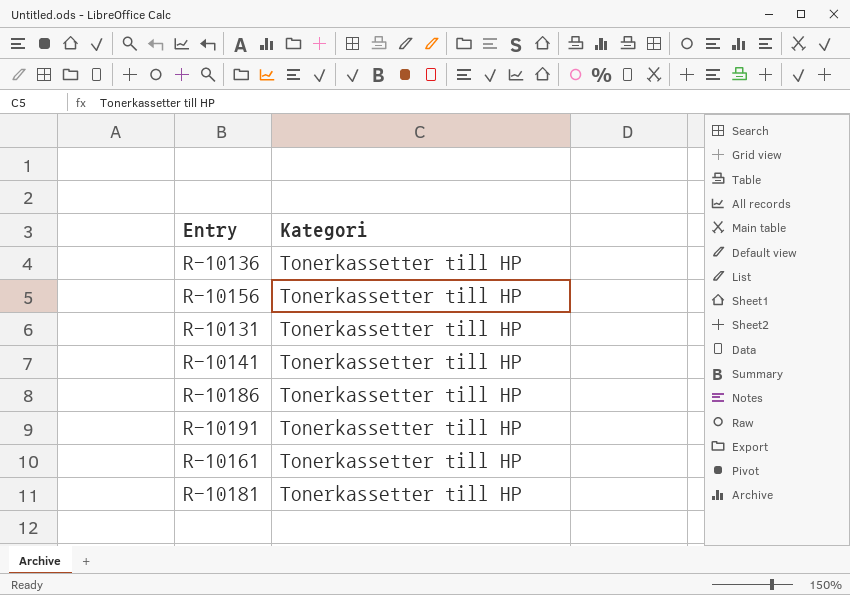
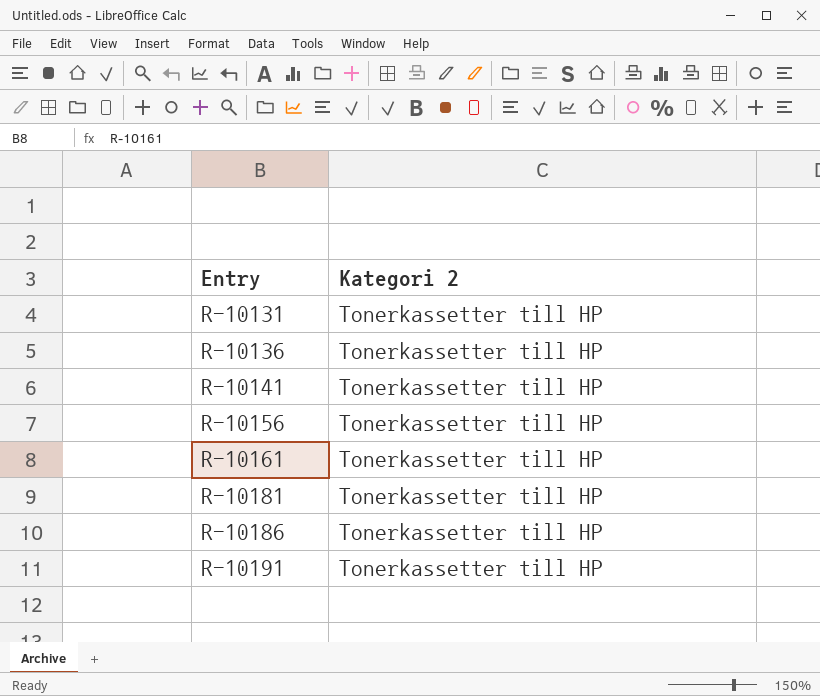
row order: none -> Entry ascending
column name: Kategori -> Kategori 2

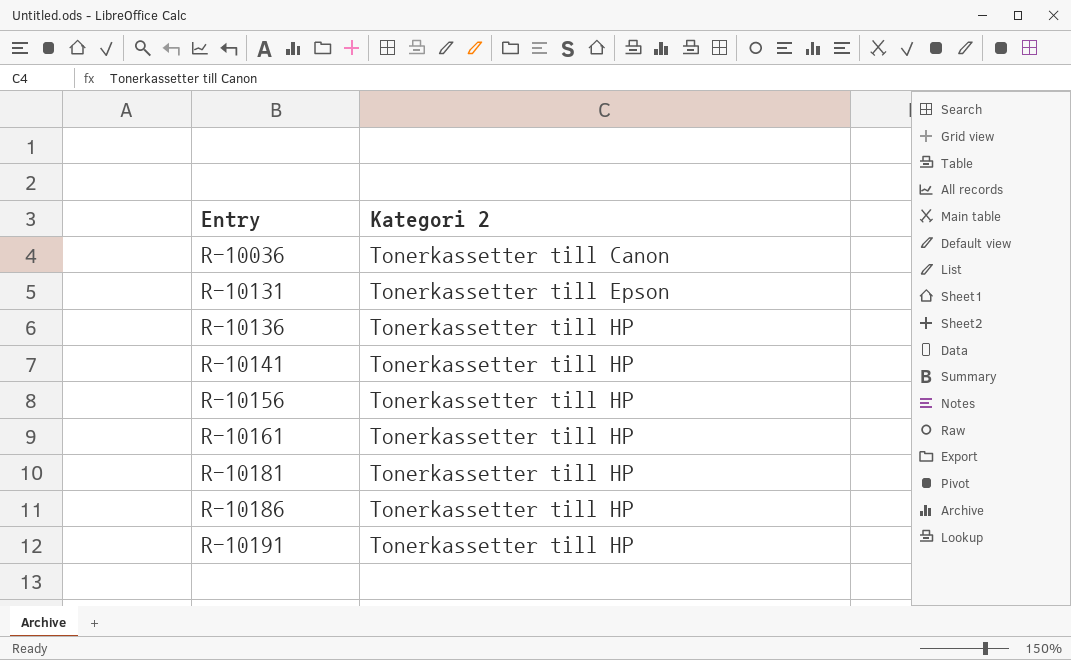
row R-10036: none -> Tonerkassetter till Canon
R-10131 | Kategori 2: Tonerkassetter till HP -> Tonerkassetter till Epson

